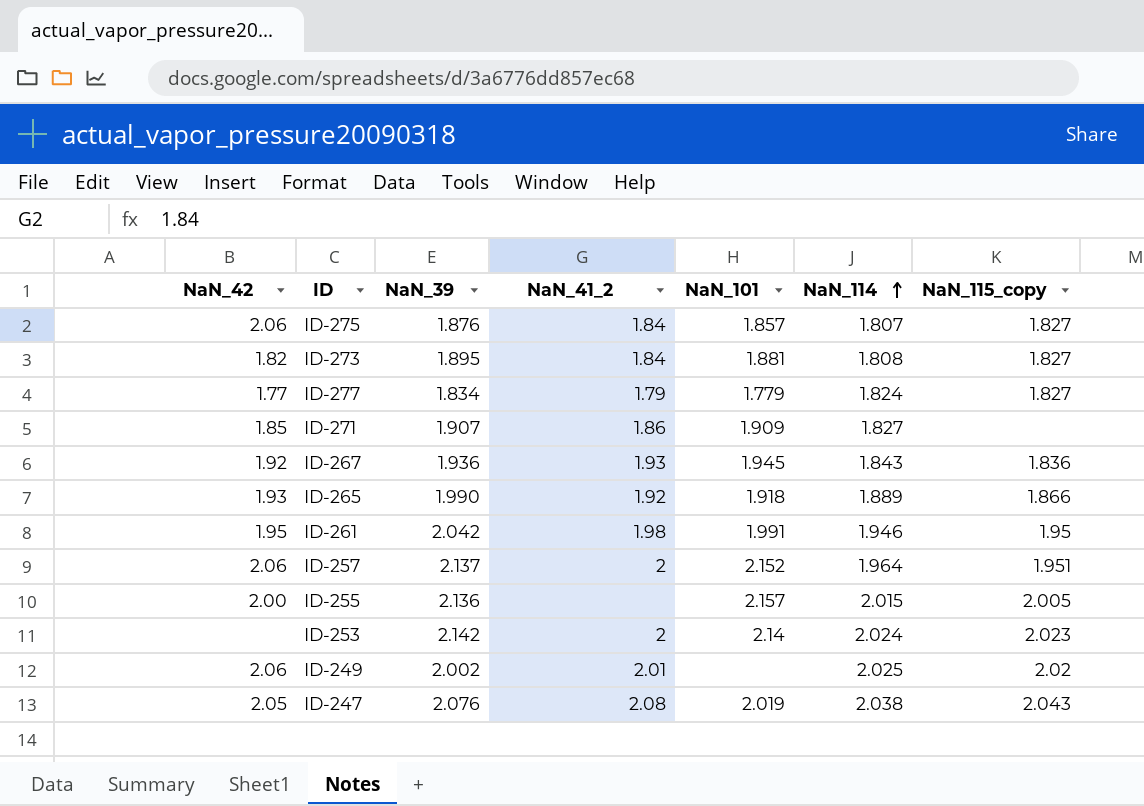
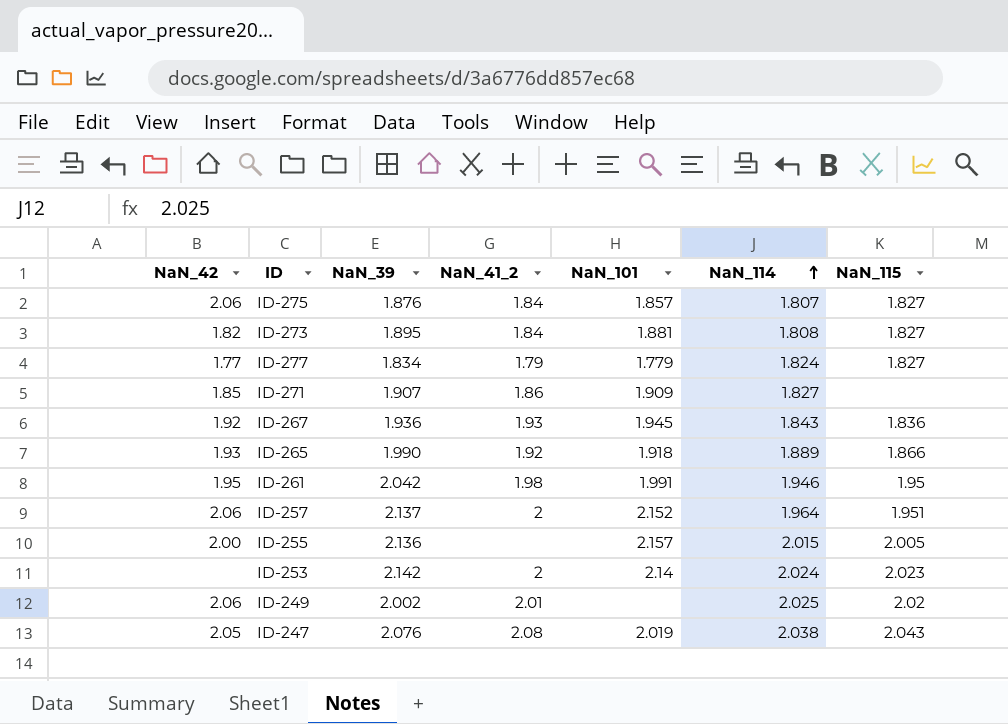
column name: NaN_115_copy -> NaN_115

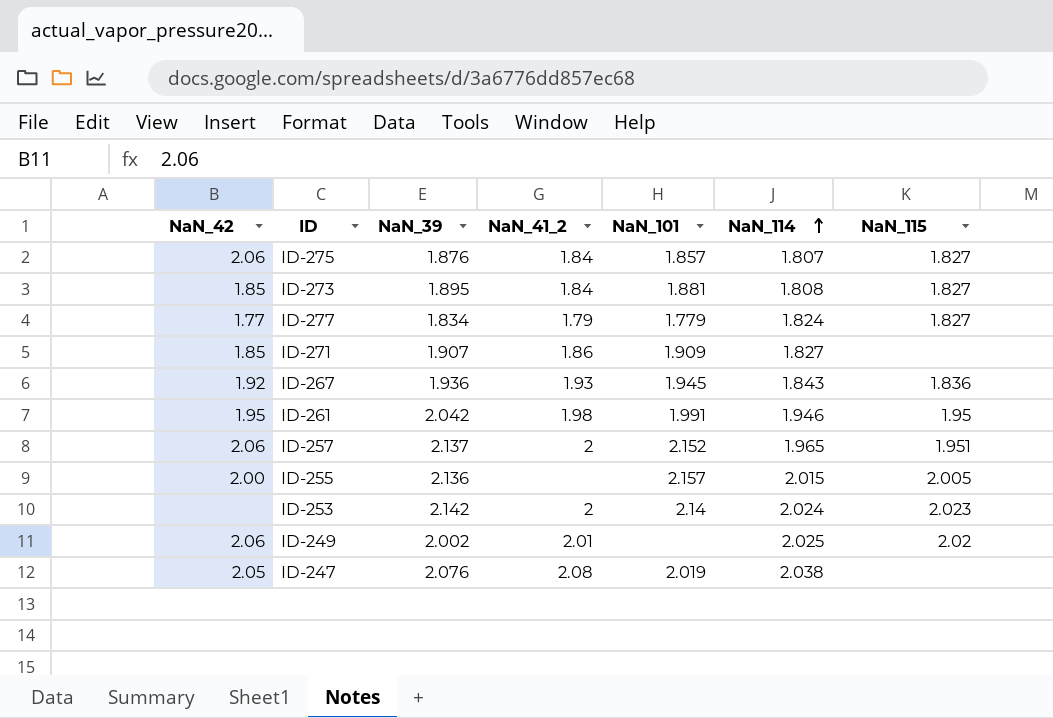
row ID-265: 1.93 | 1.990 | 1.92 | 1.918 | 1.889 | 1.866 -> none
ID-273 | NaN_42: 1.82 -> 1.85
ID-257 | NaN_114: 1.964 -> 1.965
ID-247 | NaN_115: 2.043 -> none

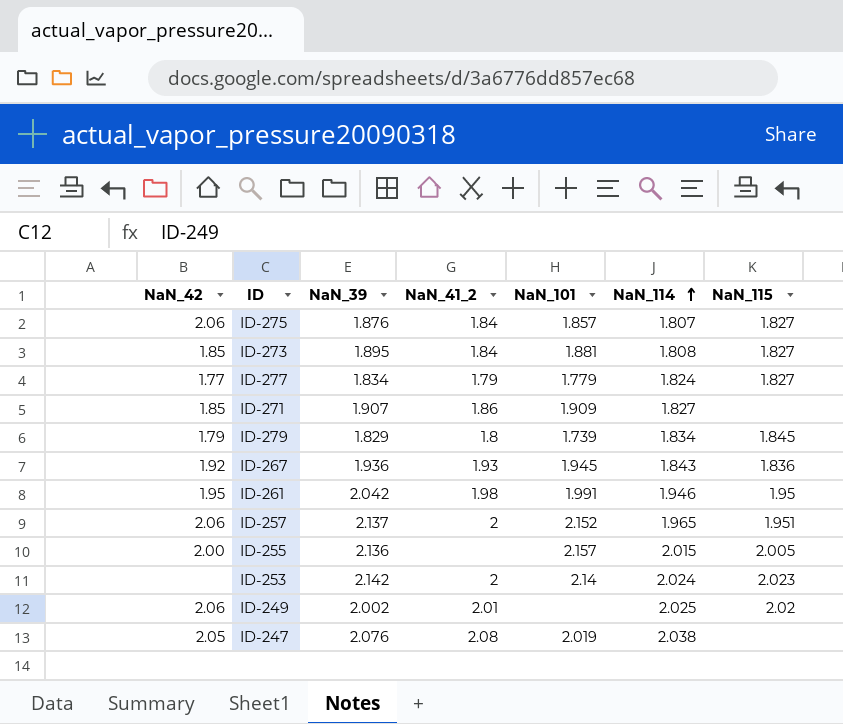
row ID-279: none -> 1.79 | 1.829 | 1.8 | 1.739 | 1.834 | 1.845

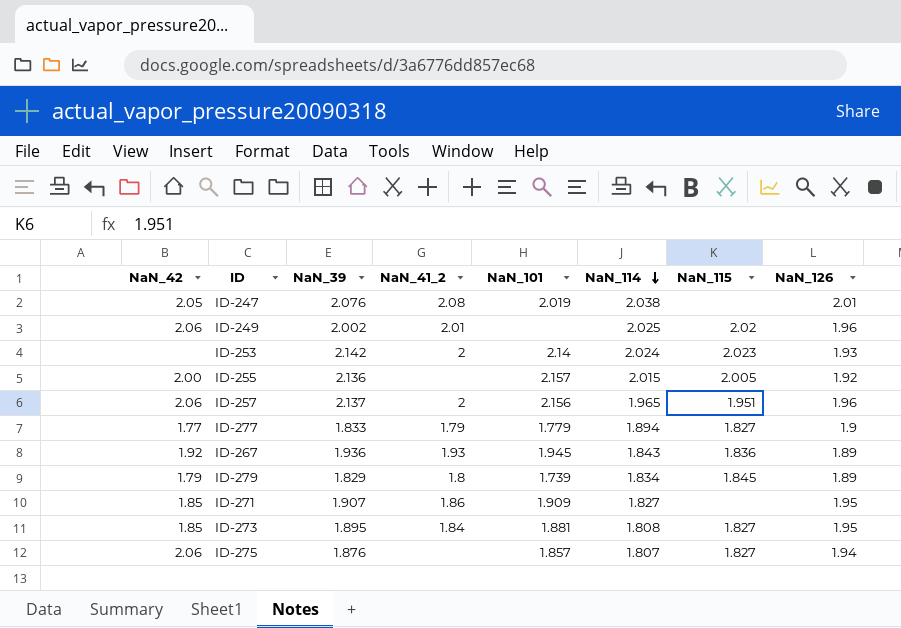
row order: NaN_114 ascending -> NaN_114 descending
column NaN_126 | position: none -> 8
row ID-261: 1.95 | 2.042 | 1.98 | 1.991 | 1.946 | 1.95 -> none
ID-257 | NaN_101: 2.152 -> 2.156
ID-277 | NaN_39: 1.834 -> 1.833
ID-277 | NaN_114: 1.824 -> 1.894
ID-275 | NaN_41_2: 1.84 -> none

